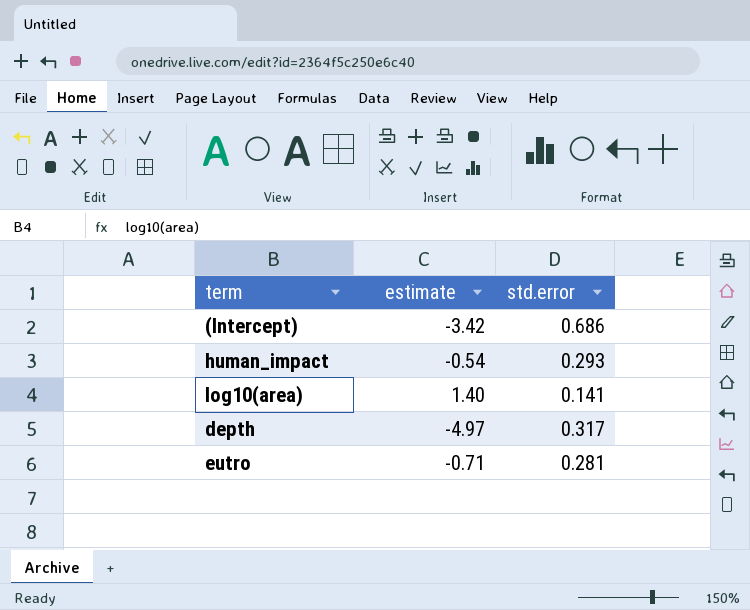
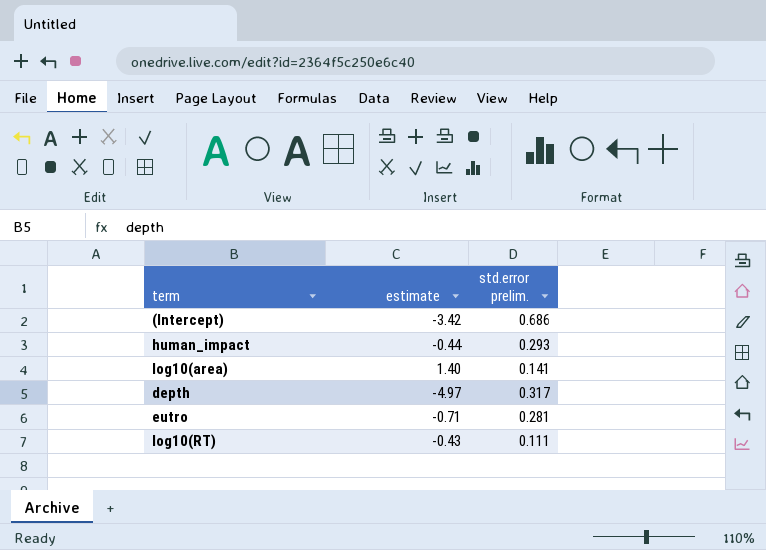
column name: std.error -> std.error prelim.
human_impact | estimate: -0.54 -> -0.44
row log10(RT): none -> -0.43 | 0.111

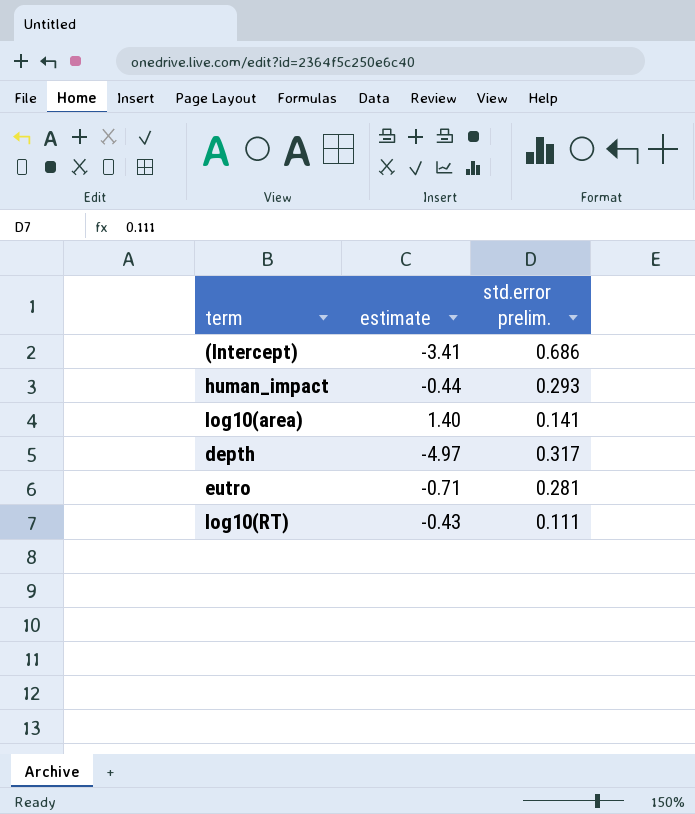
(Intercept) | estimate: -3.42 -> -3.41

